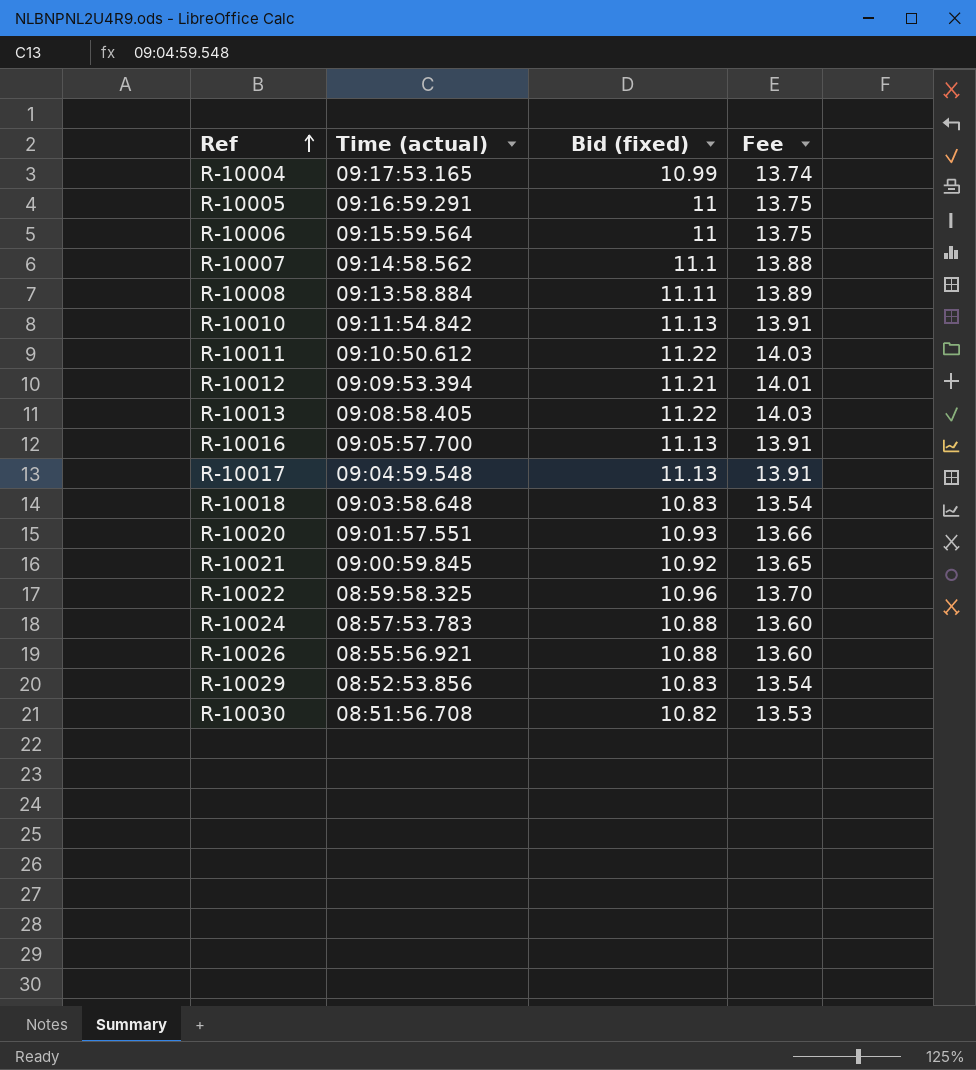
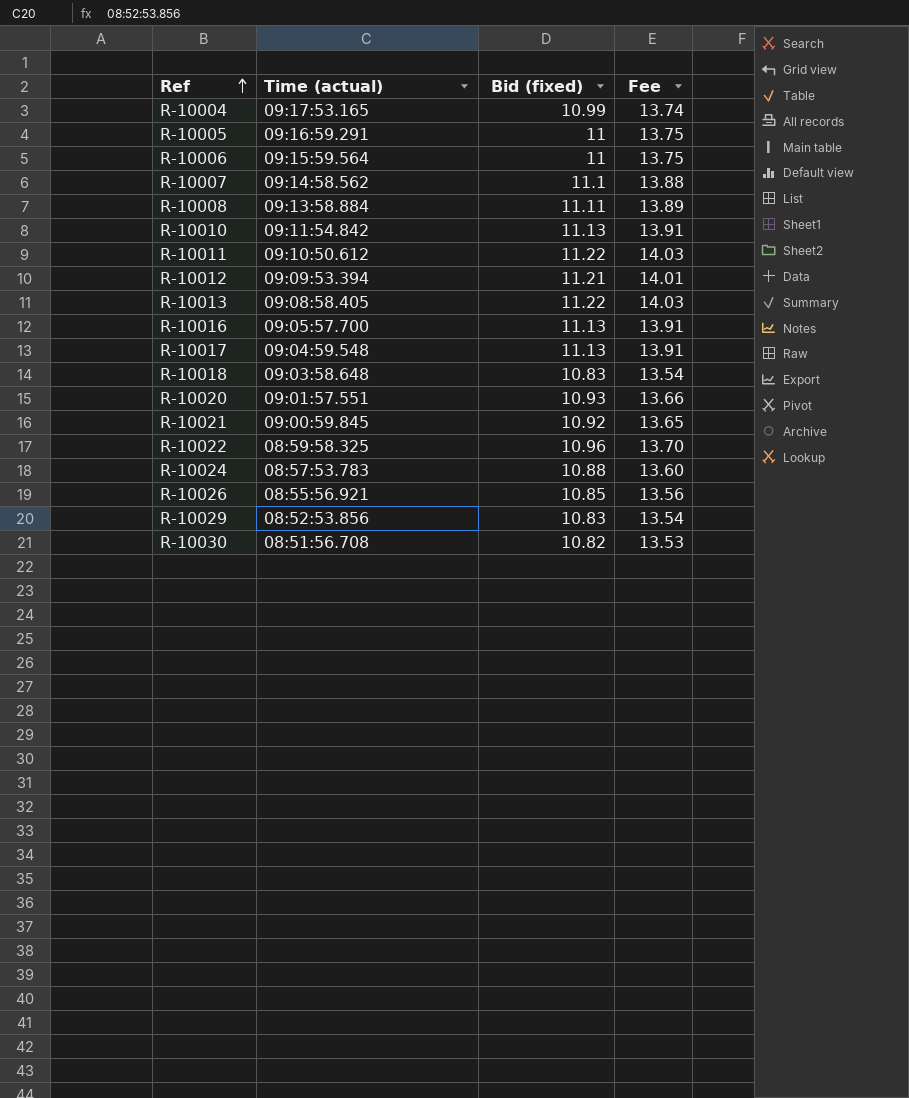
R-10026 | Bid (fixed): 10.88 -> 10.85
R-10026 | Fee: 13.60 -> 13.56

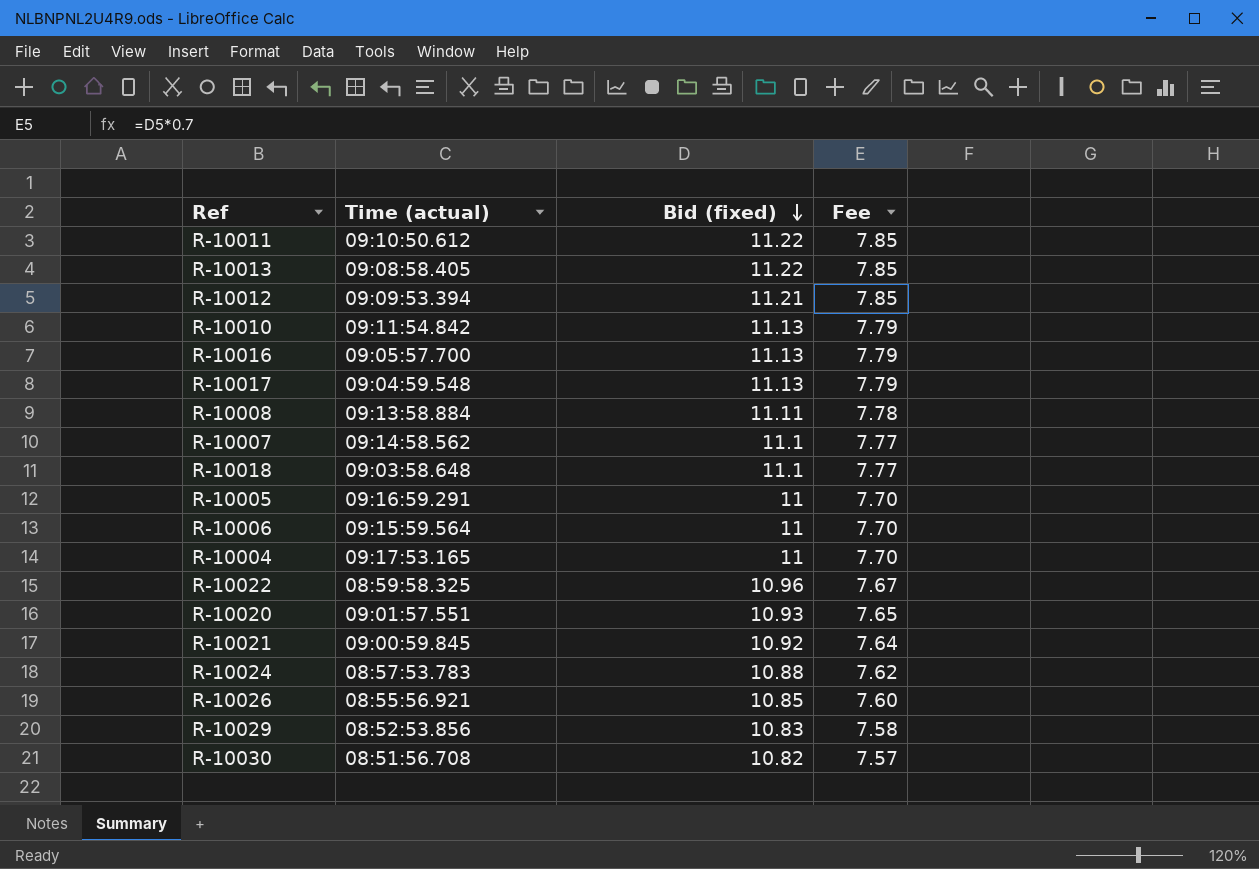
row order: Ref ascending -> Bid (fixed) descending
column Fee | formula: [Bid (fixed)] * 1.25 -> [Bid (fixed)] * 0.7
R-10018 | Bid (fixed): 10.83 -> 11.1
R-10004 | Bid (fixed): 10.99 -> 11

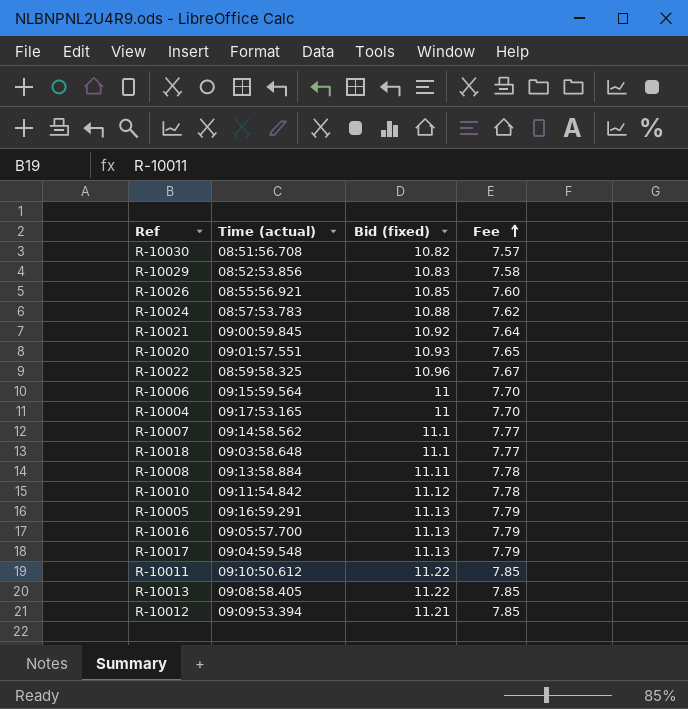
row order: Bid (fixed) descending -> Fee ascending
R-10010 | Bid (fixed): 11.13 -> 11.12
R-10010 | Fee: 7.79 -> 7.78
R-10005 | Bid (fixed): 11 -> 11.13
R-10005 | Fee: 7.70 -> 7.79

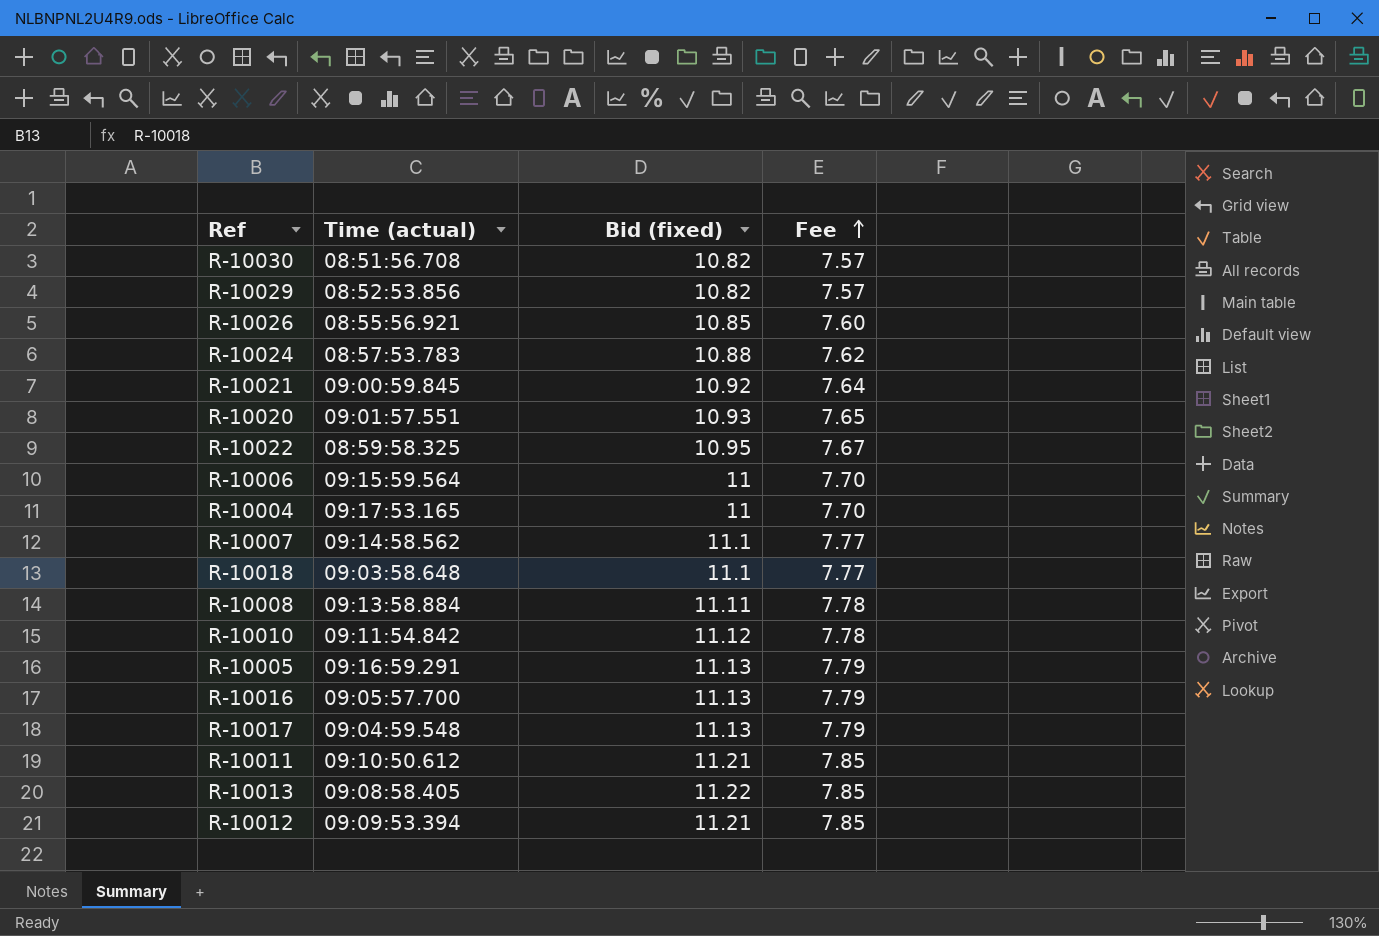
R-10029 | Bid (fixed): 10.83 -> 10.82
R-10029 | Fee: 7.58 -> 7.57
R-10022 | Bid (fixed): 10.96 -> 10.95
R-10011 | Bid (fixed): 11.22 -> 11.21

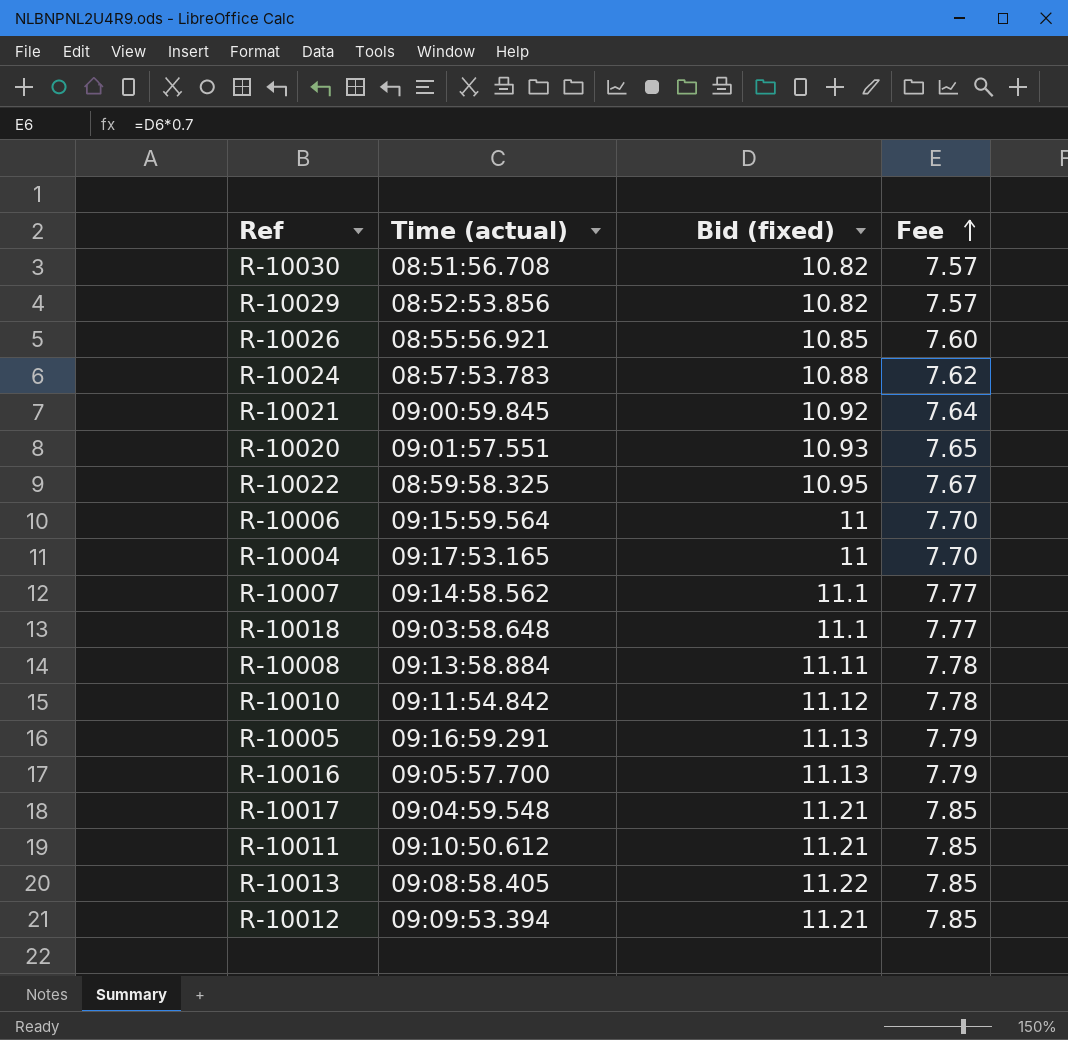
R-10017 | Bid (fixed): 11.13 -> 11.21
R-10017 | Fee: 7.79 -> 7.85

